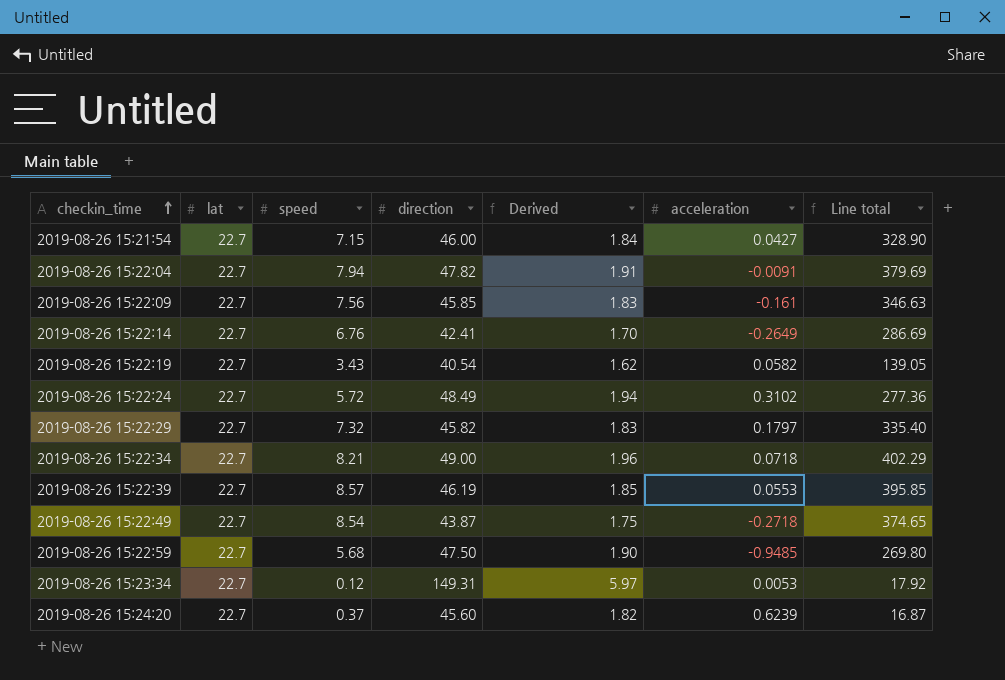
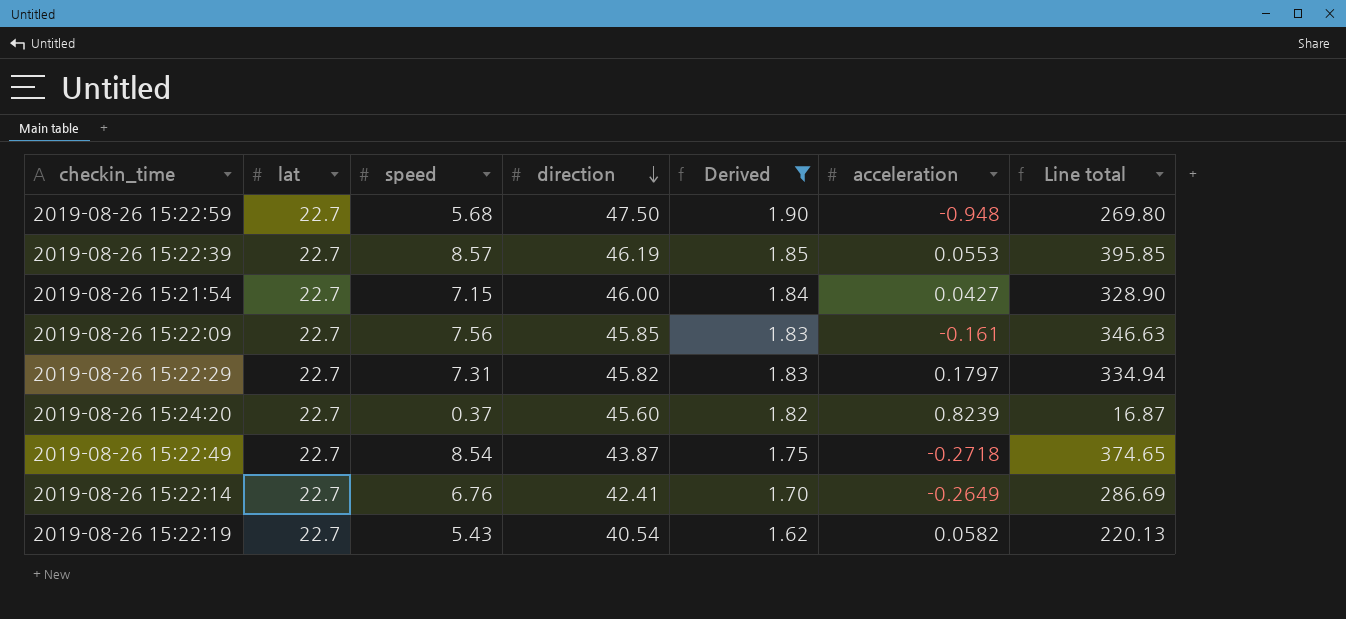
filter: none -> Derived <= 1.90
row order: checkin_time ascending -> direction descending
2019-08-26 15:22:59 | acceleration: -0.9485 -> -0.948
2019-08-26 15:22:29 | speed: 7.32 -> 7.31
2019-08-26 15:22:29 | Line total: 335.40 -> 334.94
2019-08-26 15:24:20 | acceleration: 0.6239 -> 0.8239
2019-08-26 15:22:19 | speed: 3.43 -> 5.43
2019-08-26 15:22:19 | Line total: 139.05 -> 220.13

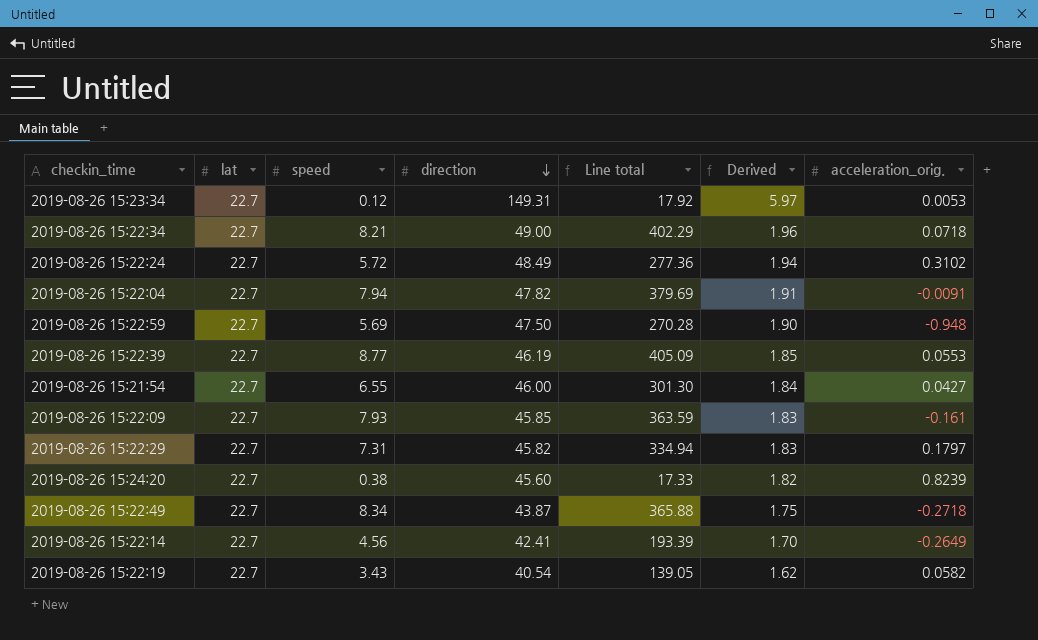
filter: Derived <= 1.90 -> none
column Line total | position: 7 -> 5
column name: acceleration -> acceleration_orig.
2019-08-26 15:22:59 | speed: 5.68 -> 5.69
2019-08-26 15:22:59 | Line total: 269.80 -> 270.28
2019-08-26 15:22:39 | speed: 8.57 -> 8.77
2019-08-26 15:22:39 | Line total: 395.85 -> 405.09
2019-08-26 15:21:54 | speed: 7.15 -> 6.55
2019-08-26 15:21:54 | Line total: 328.90 -> 301.30
2019-08-26 15:22:09 | speed: 7.56 -> 7.93
2019-08-26 15:22:09 | Line total: 346.63 -> 363.59
2019-08-26 15:24:20 | speed: 0.37 -> 0.38
2019-08-26 15:24:20 | Line total: 16.87 -> 17.33
2019-08-26 15:22:49 | speed: 8.54 -> 8.34
2019-08-26 15:22:49 | Line total: 374.65 -> 365.88
2019-08-26 15:22:14 | speed: 6.76 -> 4.56
2019-08-26 15:22:14 | Line total: 286.69 -> 193.39
2019-08-26 15:22:19 | speed: 5.43 -> 3.43
2019-08-26 15:22:19 | Line total: 220.13 -> 139.05

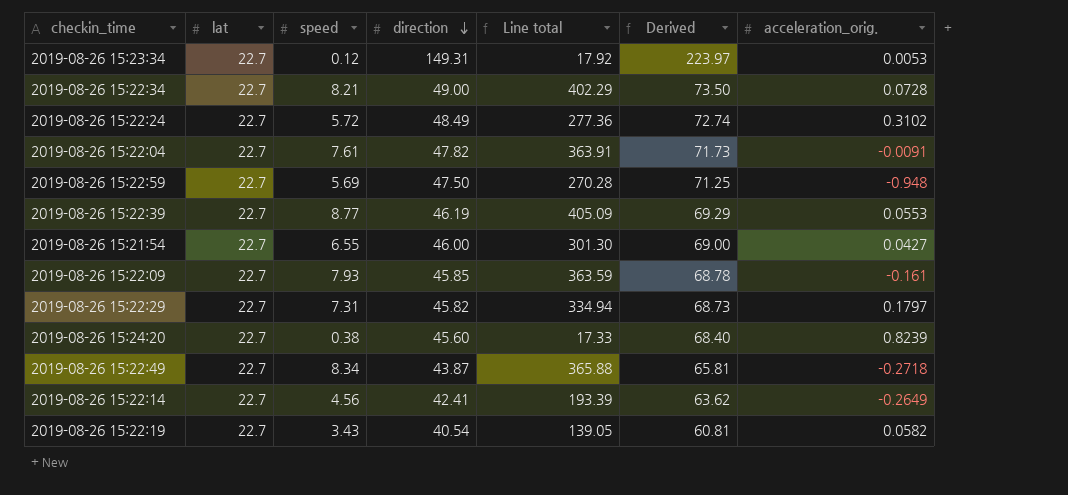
column Derived | formula: [direction] * 0.04 -> [direction] * 1.5
2019-08-26 15:22:34 | acceleration_orig.: 0.0718 -> 0.0728
2019-08-26 15:22:04 | speed: 7.94 -> 7.61
2019-08-26 15:22:04 | Line total: 379.69 -> 363.91

